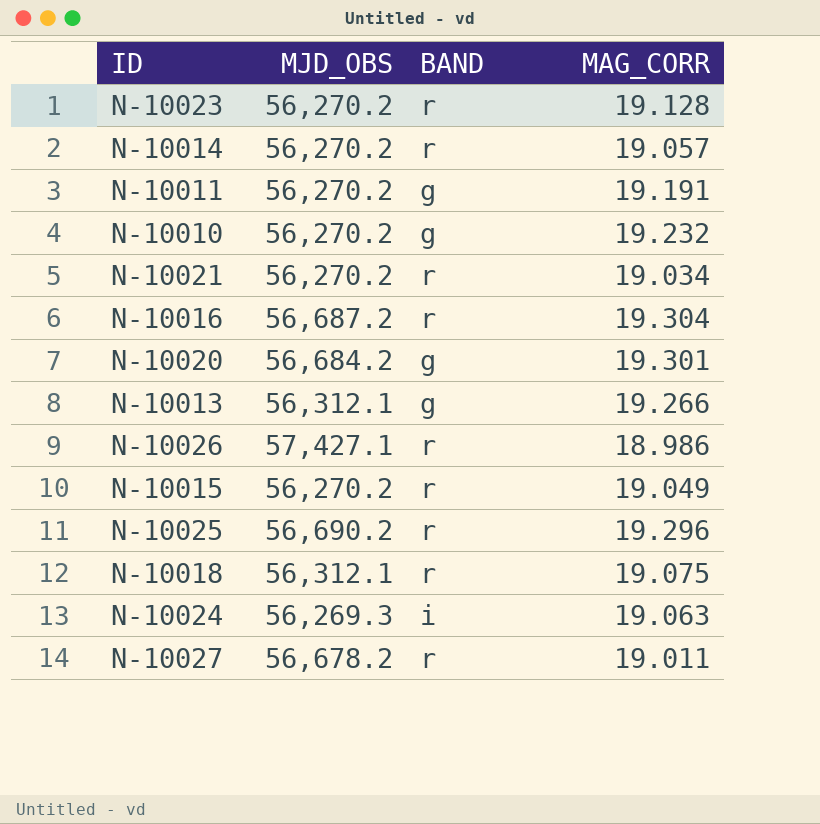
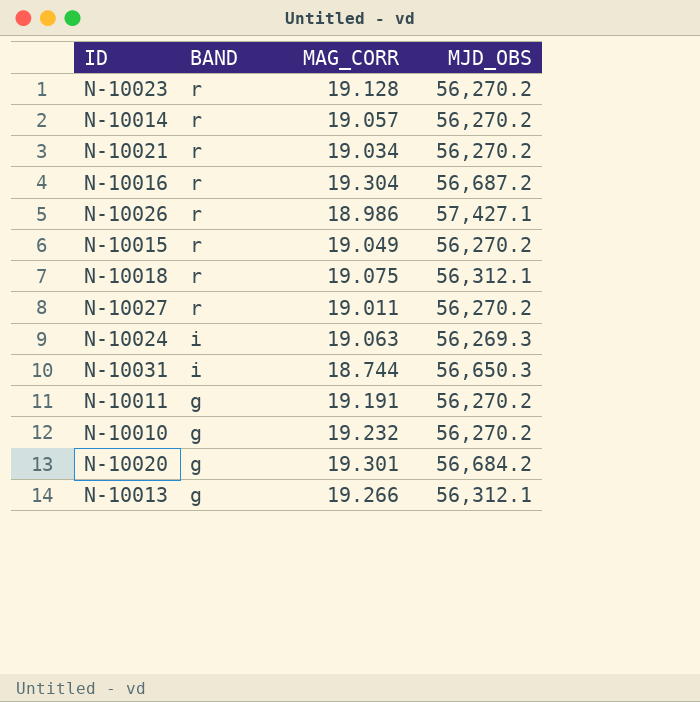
row order: none -> BAND descending
column MJD_OBS | position: 2 -> 4
row N-10025: 56,690.2 | r | 19.296 -> none
N-10027 | MJD_OBS: 56,678.2 -> 56,270.2
row N-10031: none -> i | 18.744 | 56,650.3

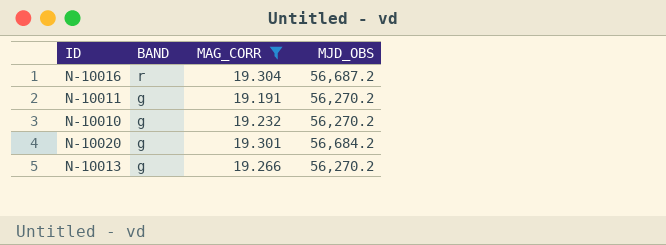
filter: none -> MAG_CORR >= 19.191
N-10013 | MJD_OBS: 56,312.1 -> 56,270.2

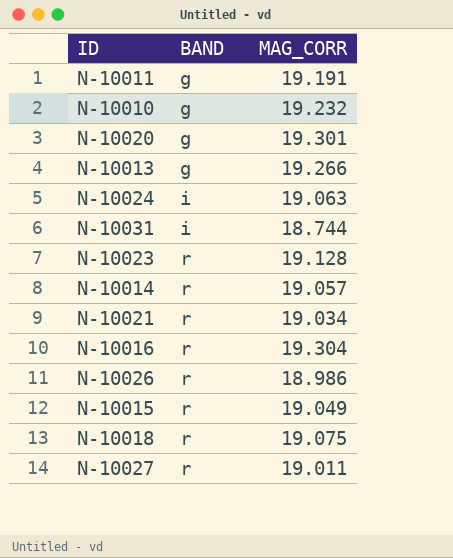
filter: MAG_CORR >= 19.191 -> none
row order: BAND descending -> BAND ascending
column MJD_OBS | position: 4 -> none

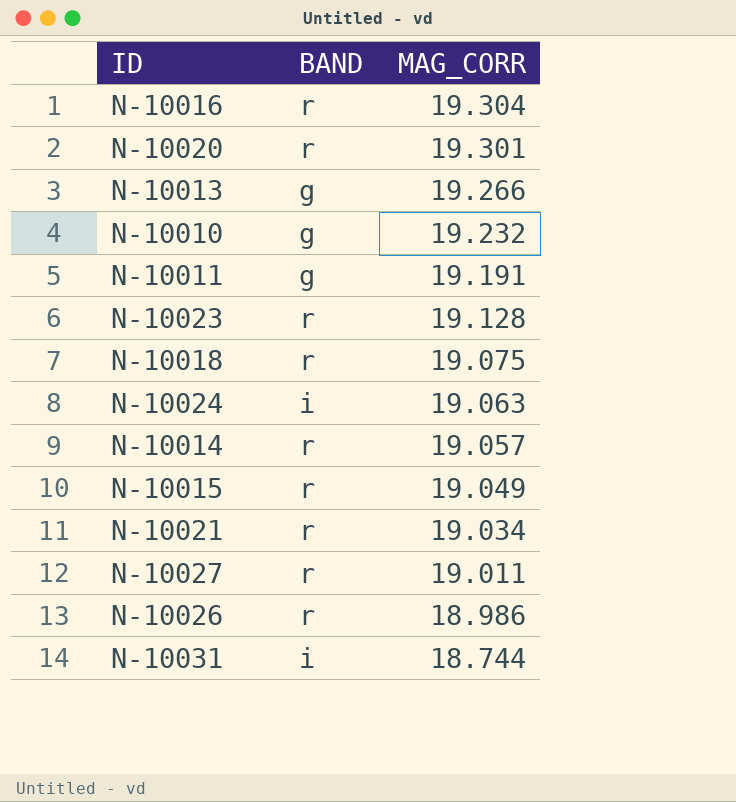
row order: BAND ascending -> MAG_CORR descending
N-10020 | BAND: g -> r

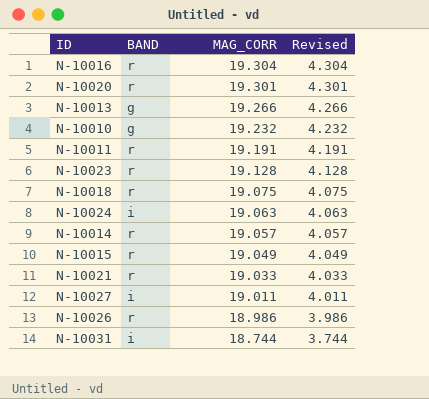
column Revised | formula: none -> [MAG_CORR] - 15
N-10011 | BAND: g -> r
N-10021 | MAG_CORR: 19.034 -> 19.033
N-10027 | BAND: r -> i

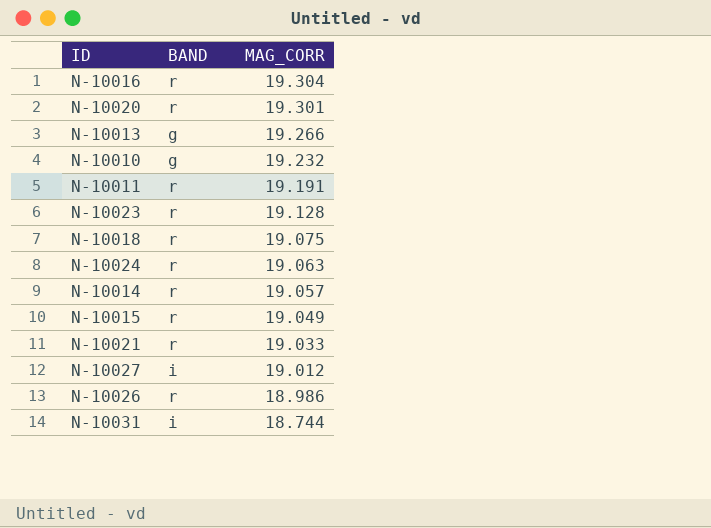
column Revised | formula: [MAG_CORR] - 15 -> none
N-10024 | BAND: i -> r
N-10027 | MAG_CORR: 19.011 -> 19.012

